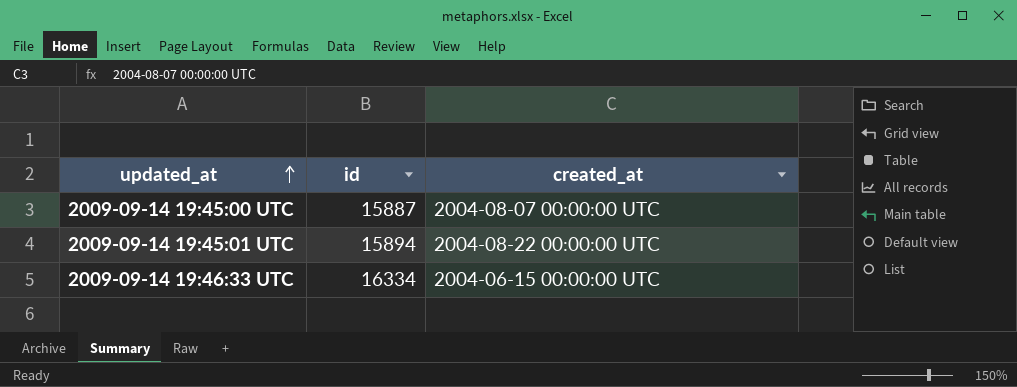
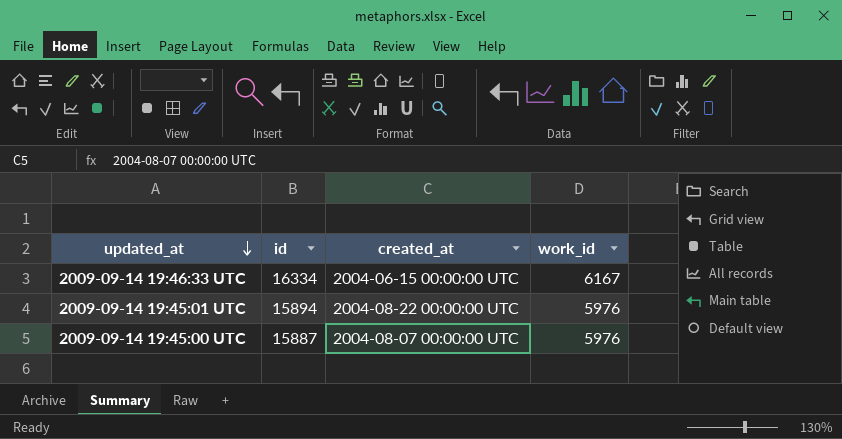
row order: updated_at ascending -> updated_at descending
column work_id | position: none -> 4

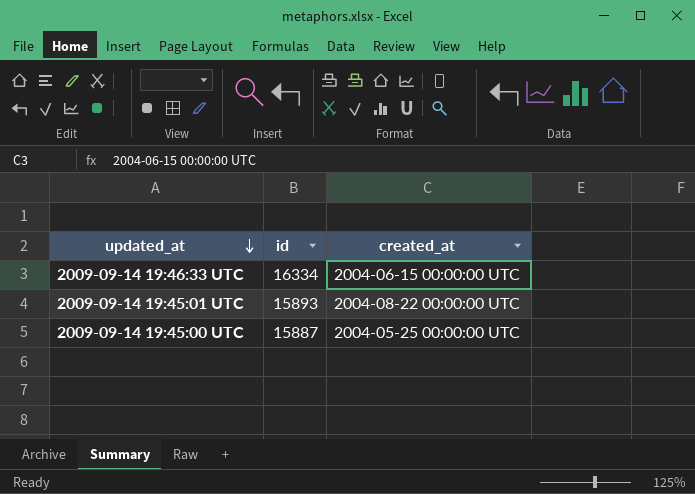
column work_id | position: 4 -> none
2009-09-14 19:45:01 UTC | id: 15894 -> 15893
2009-09-14 19:45:00 UTC | created_at: 2004-08-07 00:00:00 UTC -> 2004-05-25 00:00:00 UTC

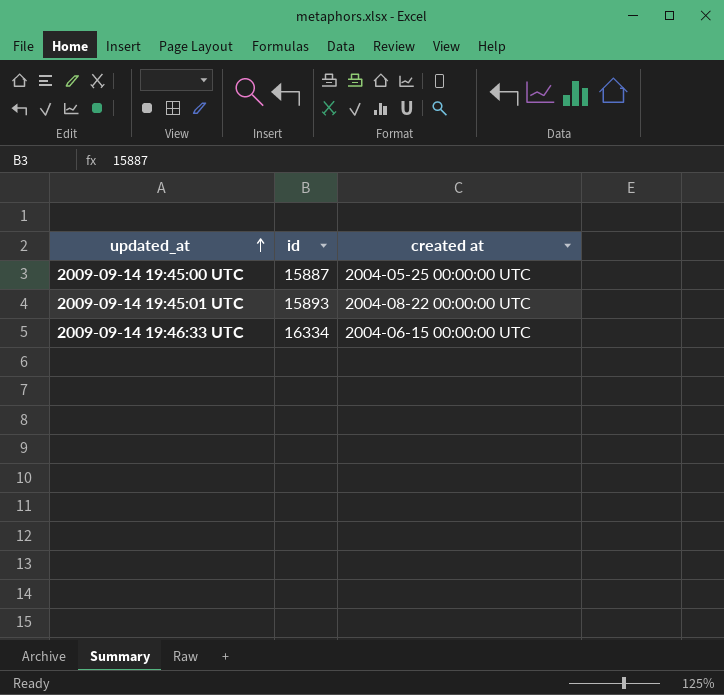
row order: updated_at descending -> updated_at ascending
column name: created_at -> created at

